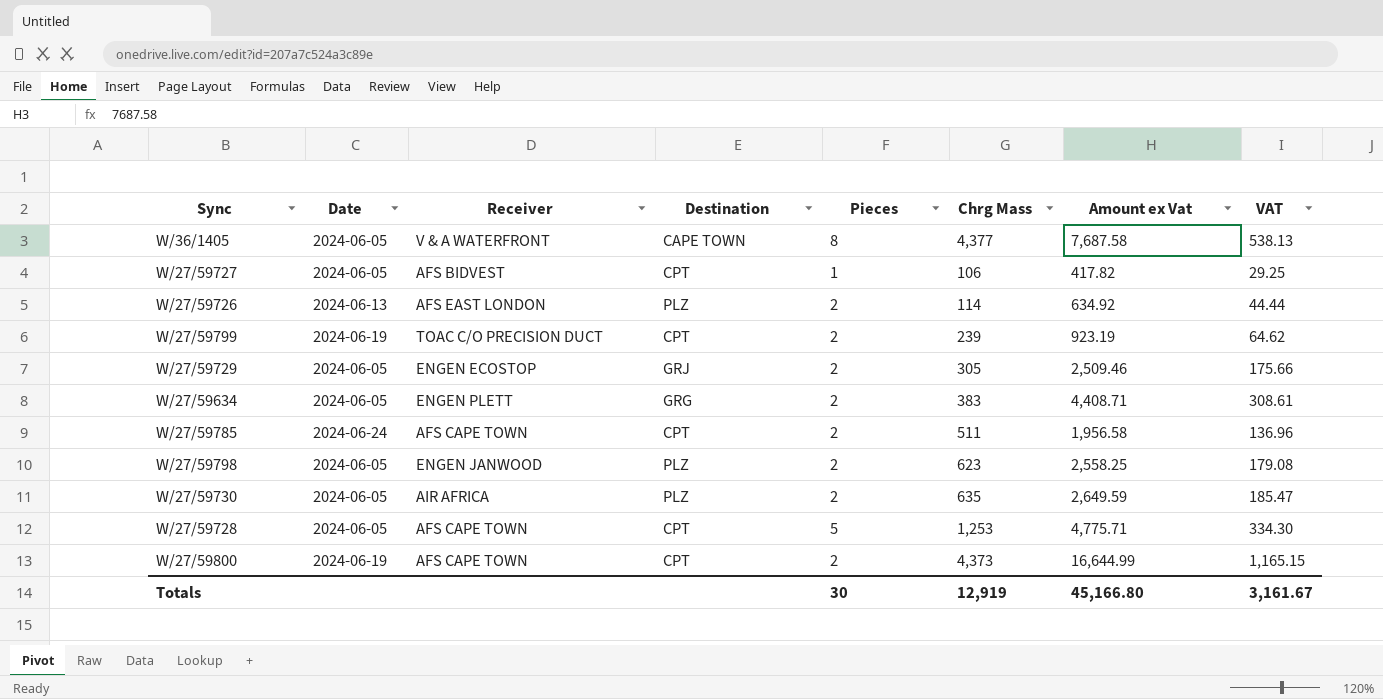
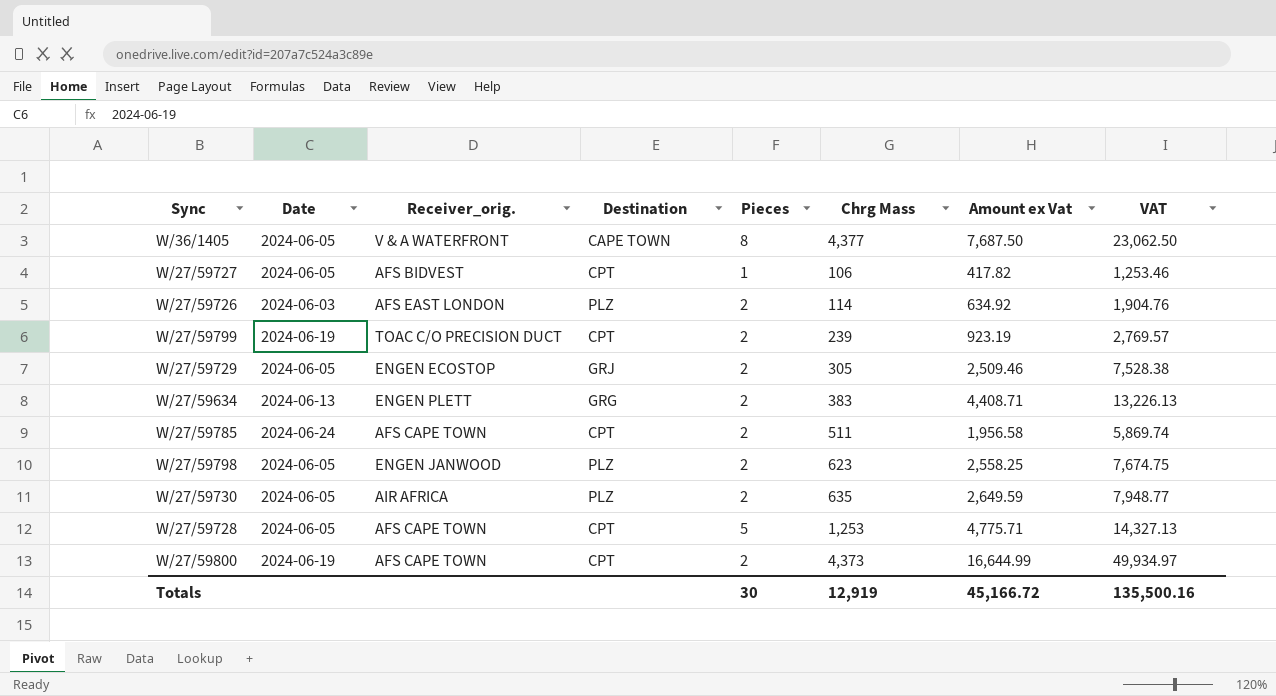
column name: Receiver -> Receiver_orig.
column VAT | formula: [Amount ex Vat] * 0.07 -> [Amount ex Vat] * 3
W/36/1405 | Amount ex Vat: 7,687.58 -> 7,687.50
W/27/59726 | Date: 2024-06-13 -> 2024-06-03
W/27/59634 | Date: 2024-06-05 -> 2024-06-13
Totals | Amount ex Vat: 45,166.80 -> 45,166.72
Totals | VAT: 3,161.67 -> 135,500.16

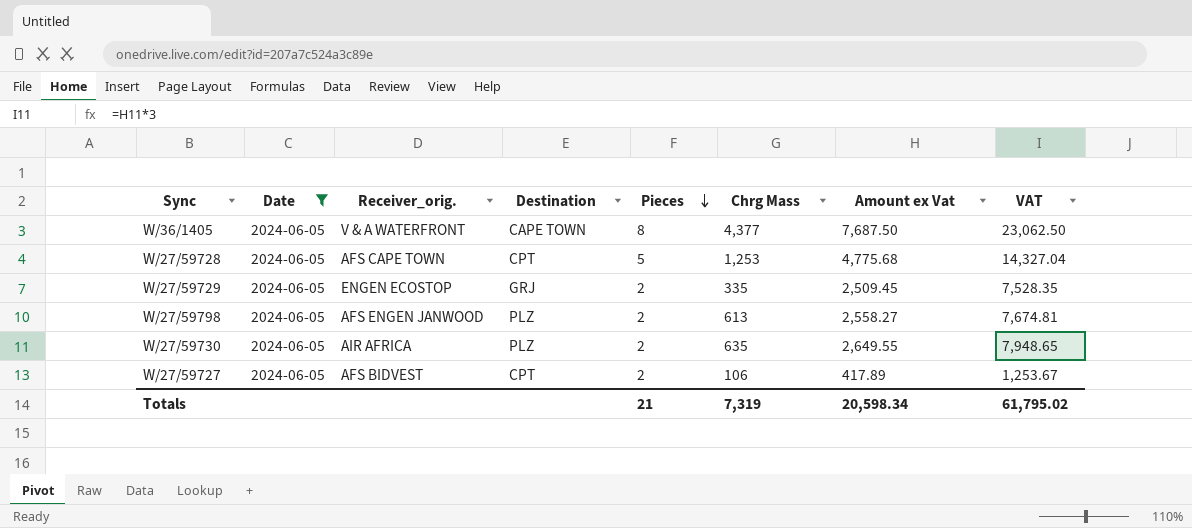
filter: none -> Date = 2024-06-05
row order: none -> Pieces descending
W/27/59728 | Amount ex Vat: 4,775.71 -> 4,775.68
W/27/59728 | VAT: 14,327.13 -> 14,327.04
W/27/59729 | Chrg Mass: 305 -> 335
W/27/59729 | Amount ex Vat: 2,509.46 -> 2,509.45
W/27/59729 | VAT: 7,528.38 -> 7,528.35
W/27/59798 | Receiver_orig.: ENGEN JANWOOD -> AFS ENGEN JANWOOD
W/27/59798 | Chrg Mass: 623 -> 613
W/27/59798 | Amount ex Vat: 2,558.25 -> 2,558.27
W/27/59798 | VAT: 7,674.75 -> 7,674.81
W/27/59730 | Amount ex Vat: 2,649.59 -> 2,649.55
W/27/59730 | VAT: 7,948.77 -> 7,948.65
W/27/59727 | Pieces: 1 -> 2
W/27/59727 | Amount ex Vat: 417.82 -> 417.89
W/27/59727 | VAT: 1,253.46 -> 1,253.67
Totals | Pieces: 30 -> 21
Totals | Chrg Mass: 12,919 -> 7,319
Totals | Amount ex Vat: 45,166.72 -> 20,598.34
Totals | VAT: 135,500.16 -> 61,795.02

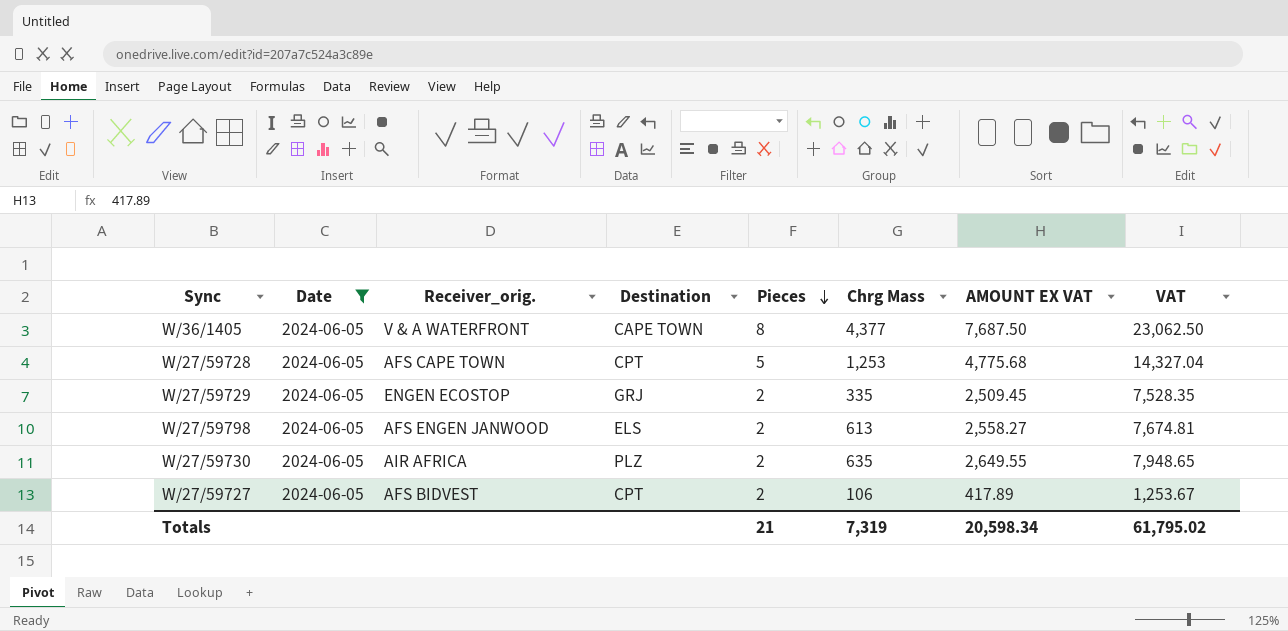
column name: Amount ex Vat -> AMOUNT EX VAT
W/27/59798 | Destination: PLZ -> ELS

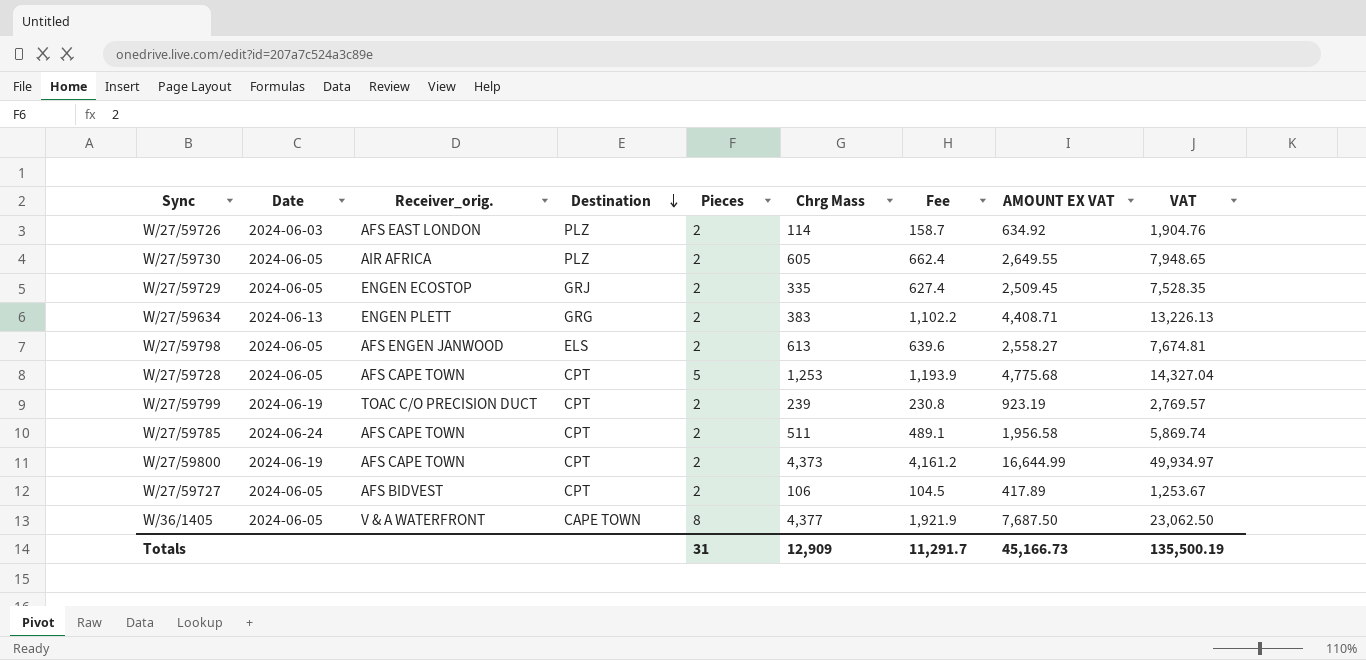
filter: Date = 2024-06-05 -> none
row order: Pieces descending -> Destination descending
column Fee | formula: none -> [AMOUNT EX VAT] * 0.25
W/27/59730 | Chrg Mass: 635 -> 605
Totals | Pieces: 21 -> 31
Totals | Chrg Mass: 7,319 -> 12,909
Totals | AMOUNT EX VAT: 20,598.34 -> 45,166.73
Totals | VAT: 61,795.02 -> 135,500.19

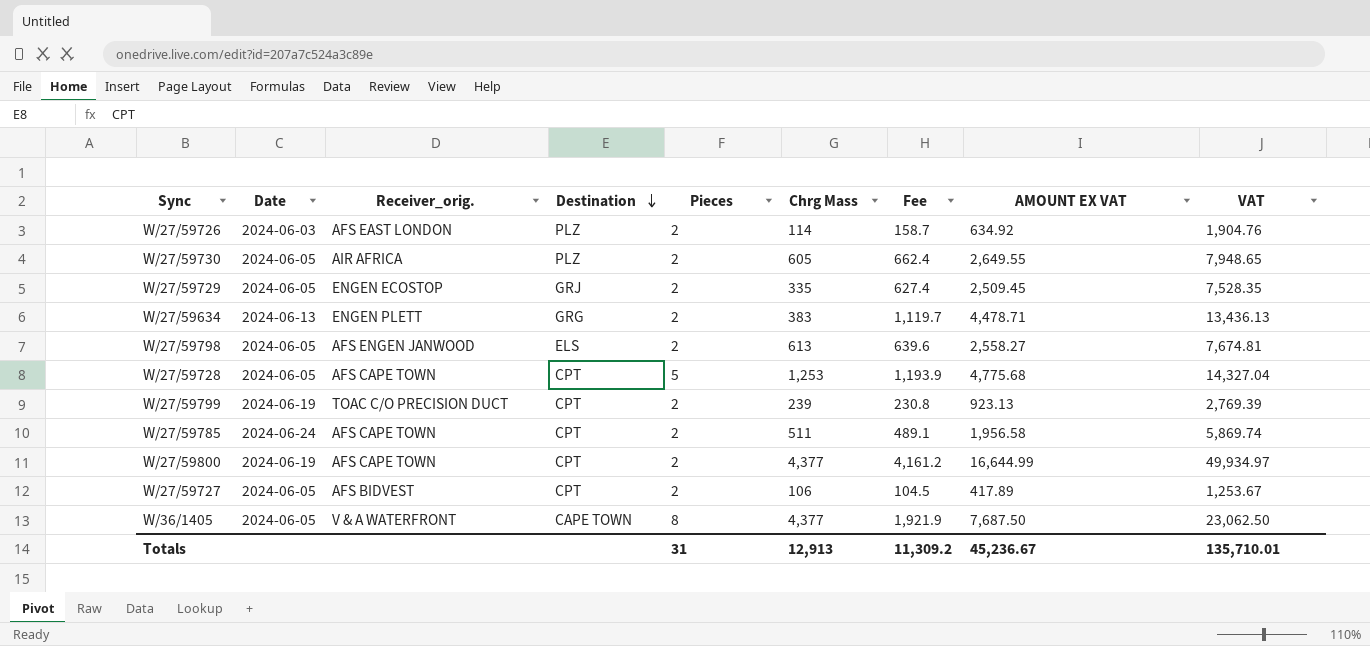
W/27/59634 | Fee: 1,102.2 -> 1,119.7
W/27/59634 | AMOUNT EX VAT: 4,408.71 -> 4,478.71
W/27/59634 | VAT: 13,226.13 -> 13,436.13
W/27/59799 | AMOUNT EX VAT: 923.19 -> 923.13
W/27/59799 | VAT: 2,769.57 -> 2,769.39
W/27/59800 | Chrg Mass: 4,373 -> 4,377
Totals | Chrg Mass: 12,909 -> 12,913
Totals | Fee: 11,291.7 -> 11,309.2
Totals | AMOUNT EX VAT: 45,166.73 -> 45,236.67
Totals | VAT: 135,500.19 -> 135,710.01

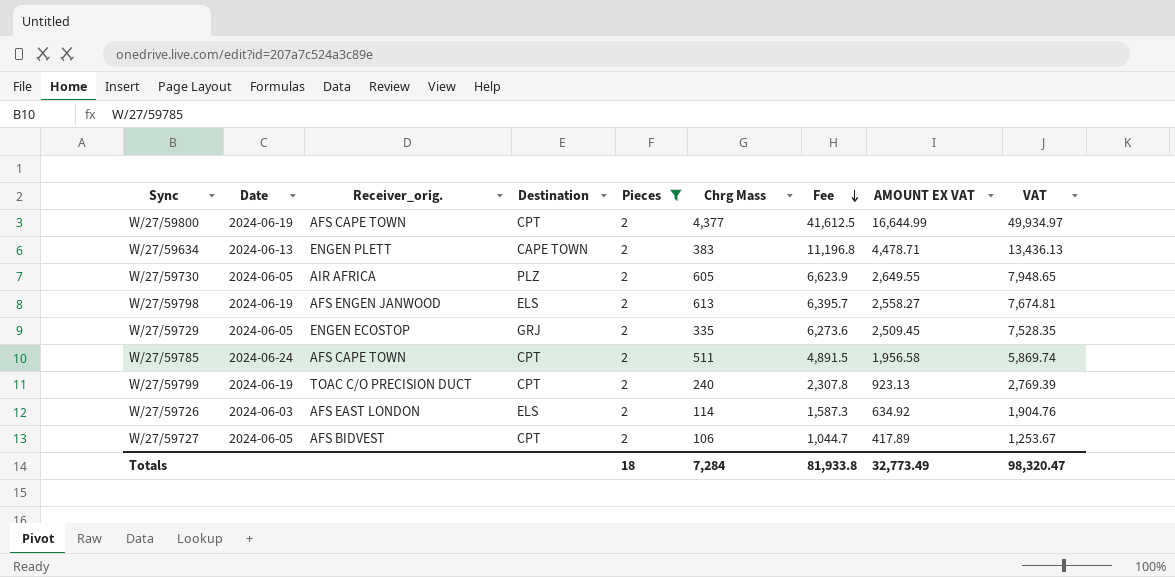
filter: none -> Pieces = 2
row order: Destination descending -> Fee descending
column Fee | formula: [AMOUNT EX VAT] * 0.25 -> [AMOUNT EX VAT] * 2.5
W/27/59634 | Destination: GRG -> CAPE TOWN
W/27/59798 | Date: 2024-06-05 -> 2024-06-19
W/27/59799 | Chrg Mass: 239 -> 240
W/27/59726 | Destination: PLZ -> ELS
Totals | Pieces: 31 -> 18
Totals | Chrg Mass: 12,913 -> 7,284
Totals | Fee: 11,309.2 -> 81,933.8
Totals | AMOUNT EX VAT: 45,236.67 -> 32,773.49
Totals | VAT: 135,710.01 -> 98,320.47

